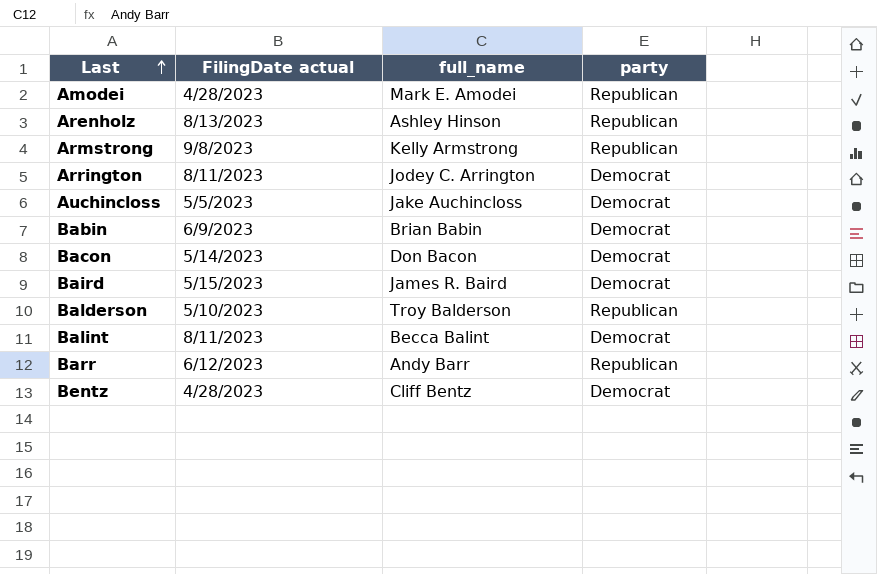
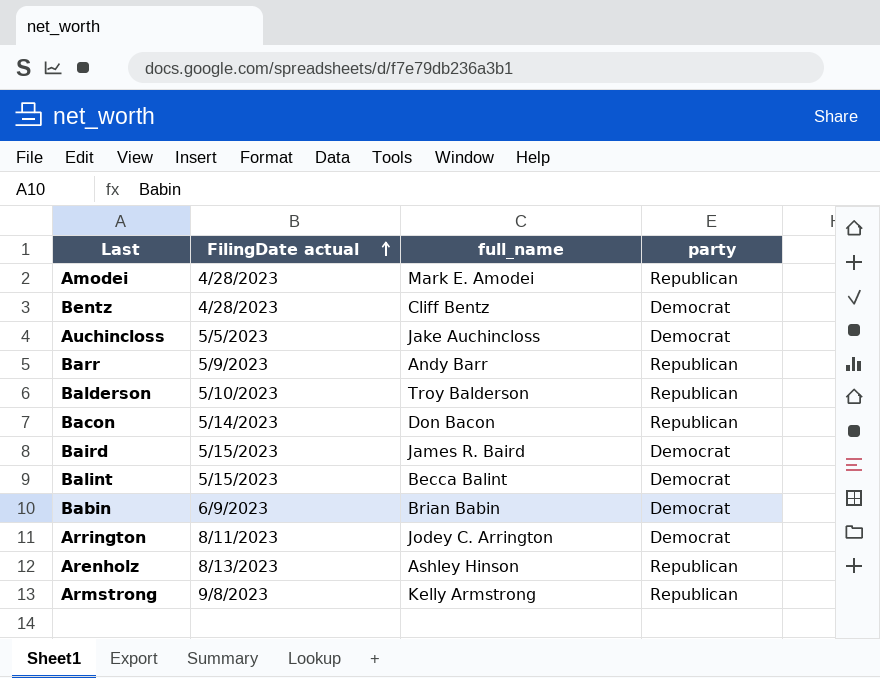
row order: Last ascending -> FilingDate actual ascending
Barr | FilingDate actual: 6/12/2023 -> 5/9/2023
Bacon | party: Democrat -> Republican
Balint | FilingDate actual: 8/11/2023 -> 5/15/2023

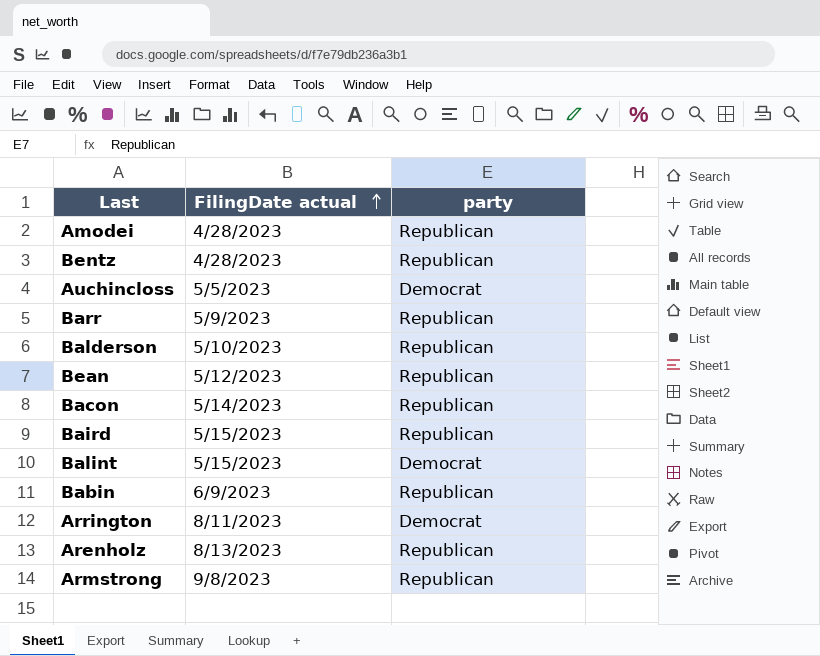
column full_name | position: 3 -> none
Bentz | party: Democrat -> Republican
row Bean: none -> 5/12/2023 | Republican
Baird | party: Democrat -> Republican
Babin | party: Democrat -> Republican

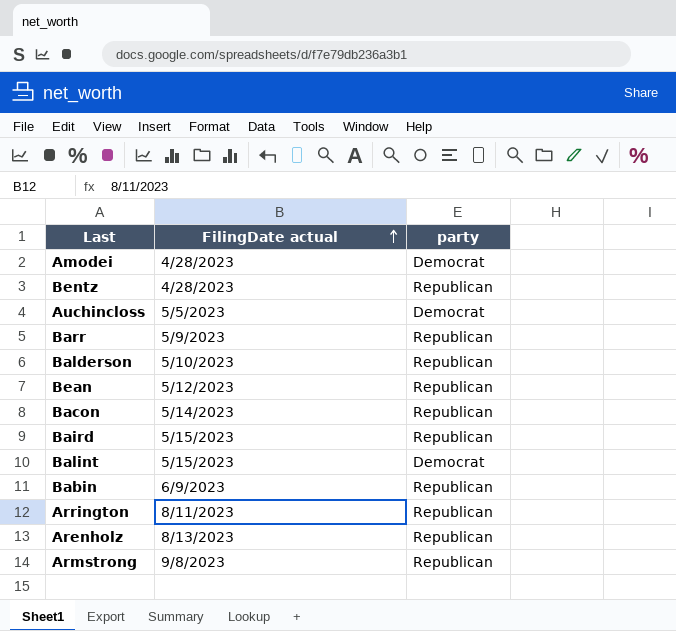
Amodei | party: Republican -> Democrat
Arrington | party: Democrat -> Republican

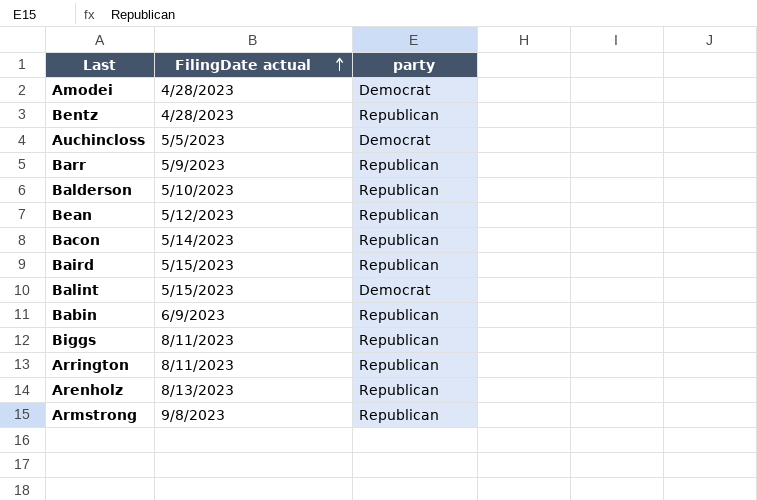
row Biggs: none -> 8/11/2023 | Republican

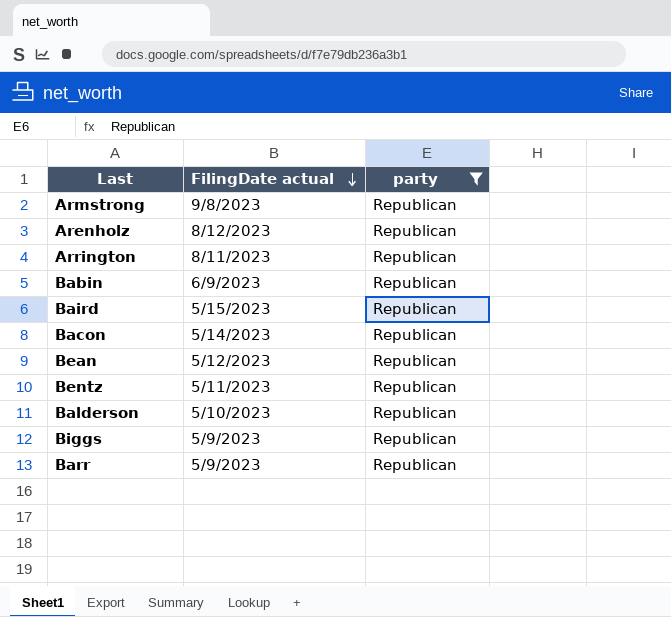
filter: none -> party = Republican
row order: FilingDate actual ascending -> FilingDate actual descending
Arenholz | FilingDate actual: 8/13/2023 -> 8/12/2023
Bentz | FilingDate actual: 4/28/2023 -> 5/11/2023
Biggs | FilingDate actual: 8/11/2023 -> 5/9/2023

